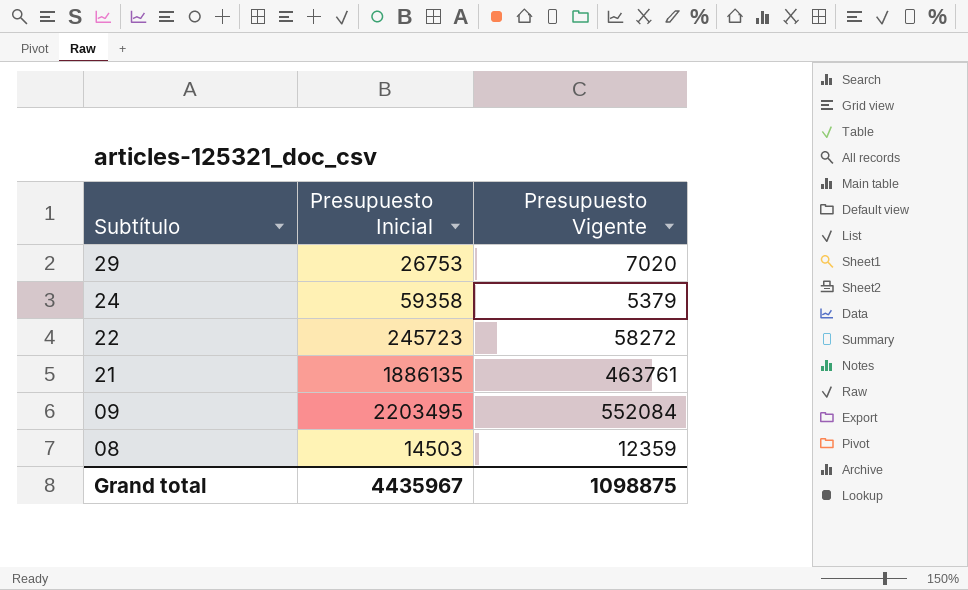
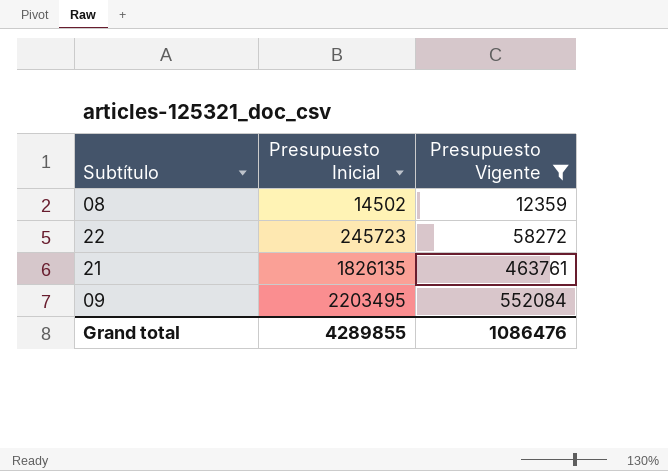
filter: none -> Presupuesto Vigente >= 12359
row order: Subtítulo descending -> Presupuesto Inicial ascending
08 | Presupuesto Inicial: 14503 -> 14502
21 | Presupuesto Inicial: 1886135 -> 1826135
Grand total | Presupuesto Inicial: 4435967 -> 4289855
Grand total | Presupuesto Vigente: 1098875 -> 1086476

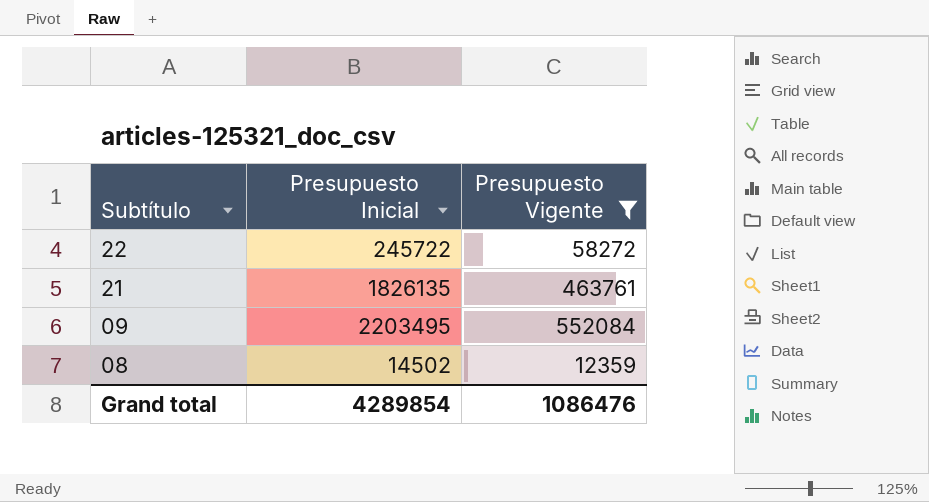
row order: Presupuesto Inicial ascending -> Subtítulo descending
22 | Presupuesto Inicial: 245723 -> 245722
Grand total | Presupuesto Inicial: 4289855 -> 4289854

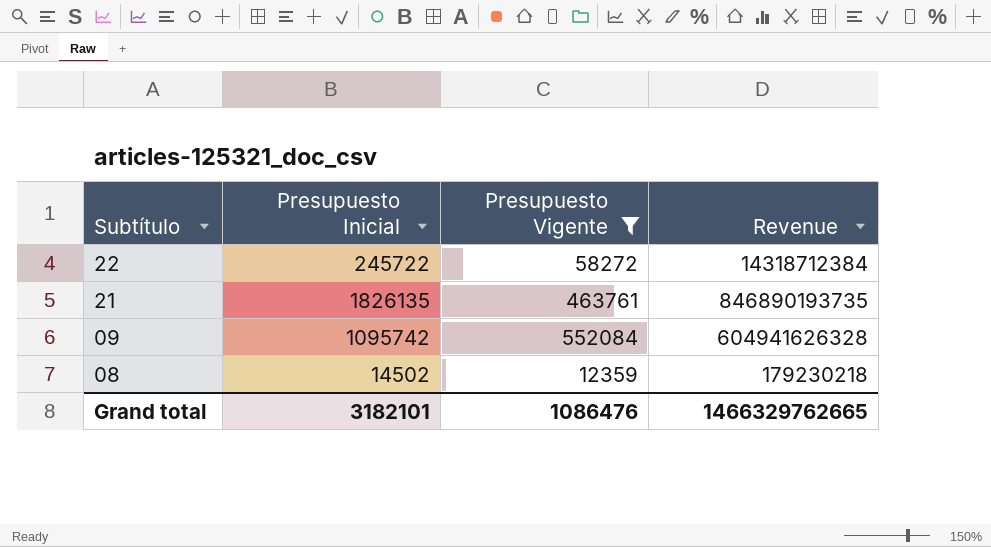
column Revenue | formula: none -> [Presupuesto Inicial] * [Presupuesto Vigente]
09 | Presupuesto Inicial: 2203495 -> 1095742
Grand total | Presupuesto Inicial: 4289854 -> 3182101

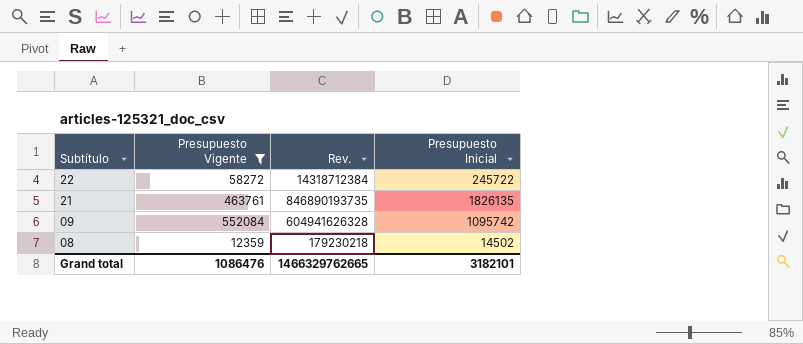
column name: Revenue -> Rev.
column Presupuesto Inicial | position: 2 -> 4

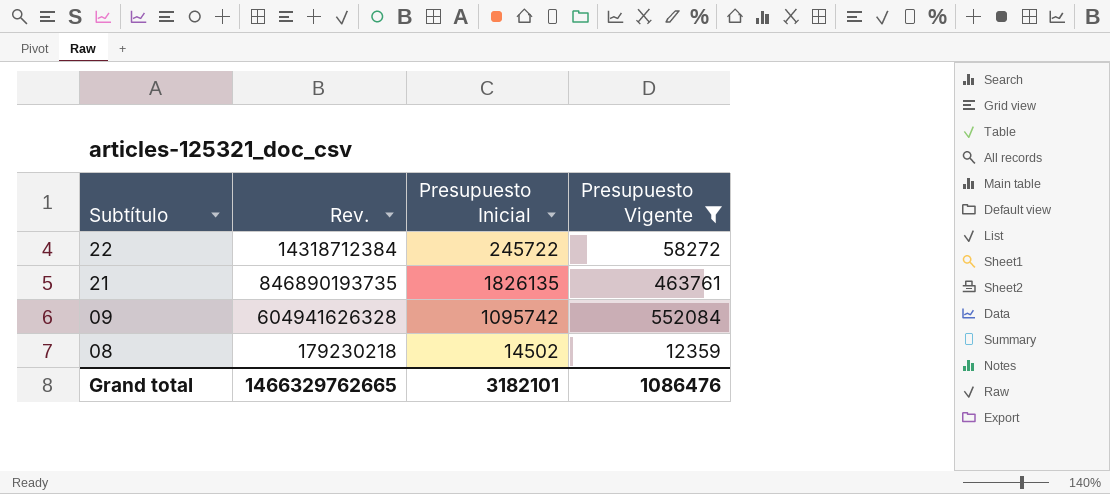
column Presupuesto Vigente | position: 2 -> 4

